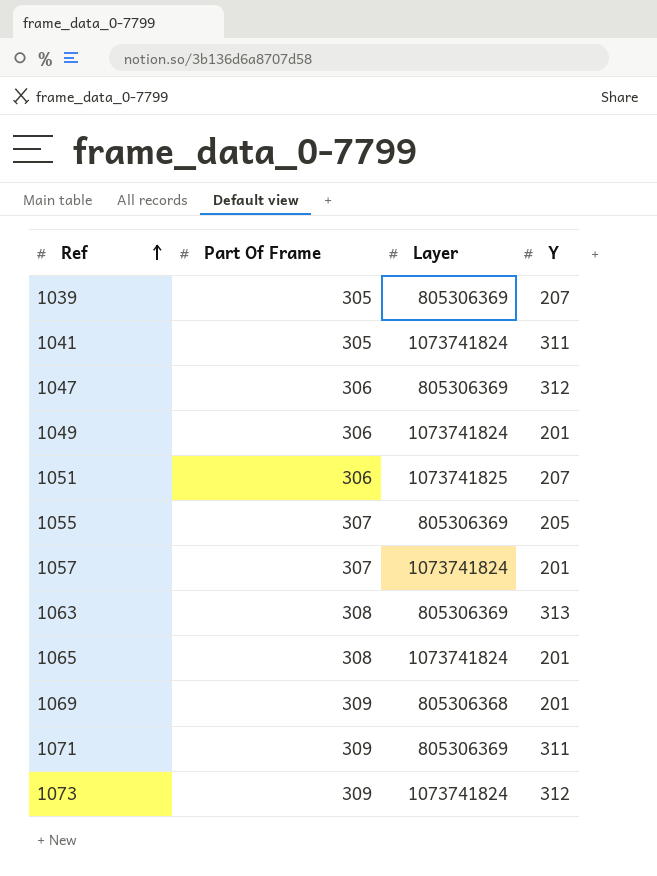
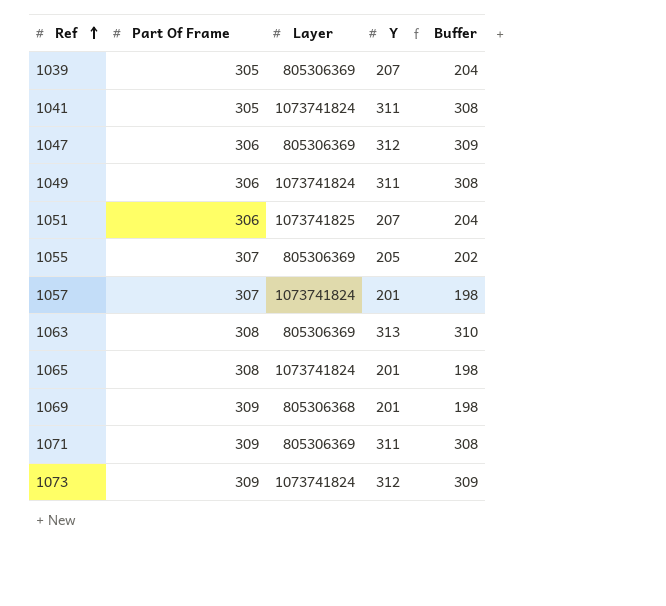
column Buffer | formula: none -> [Y] - 3
1049 | Y: 201 -> 311

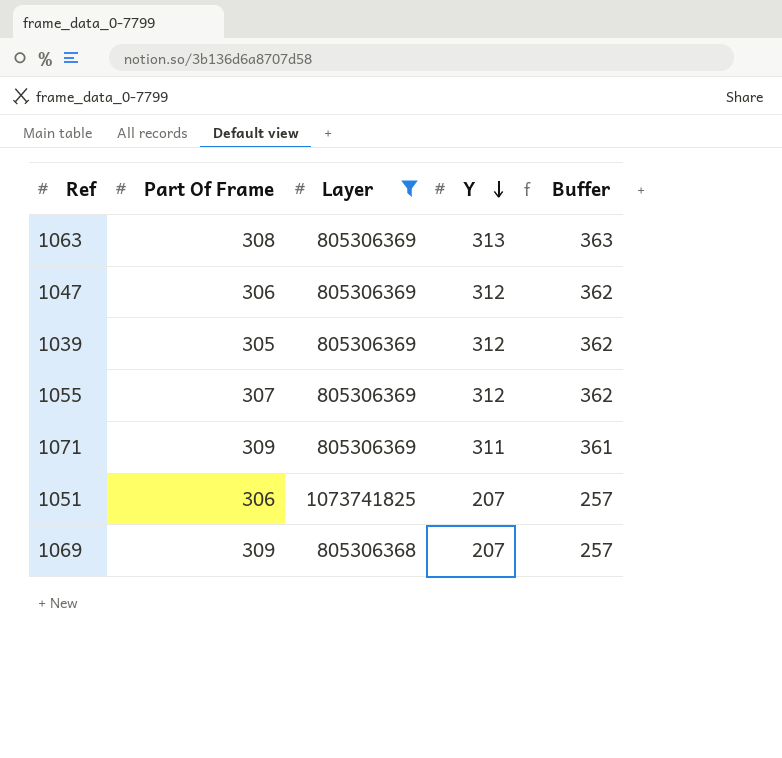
filter: none -> Layer != 1073741824
row order: Ref ascending -> Y descending
column Buffer | formula: [Y] - 3 -> [Y] + 50
1039 | Y: 207 -> 312
1055 | Y: 205 -> 312
1069 | Y: 201 -> 207

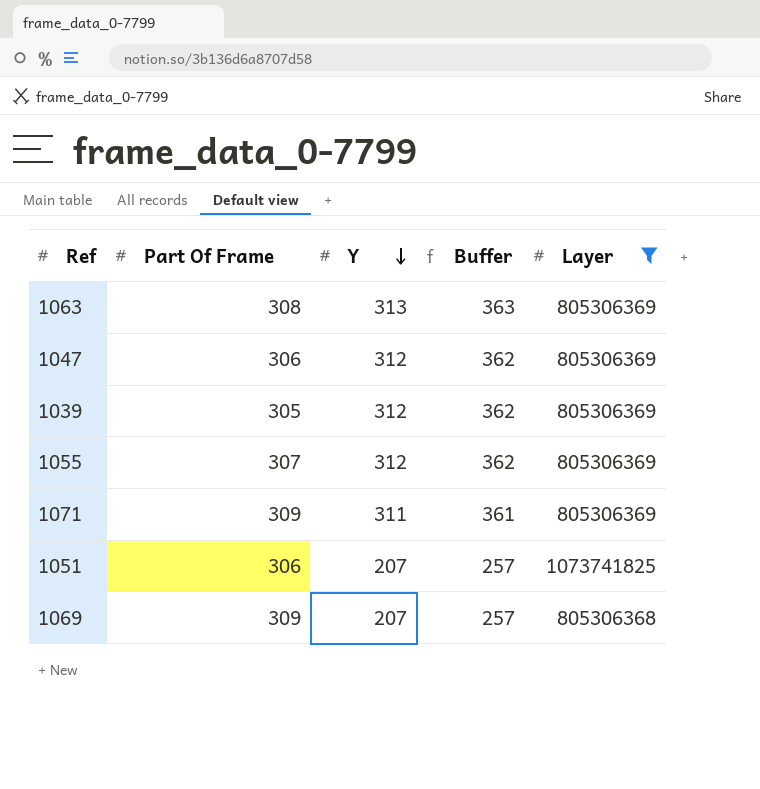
column Layer | position: 3 -> 5

